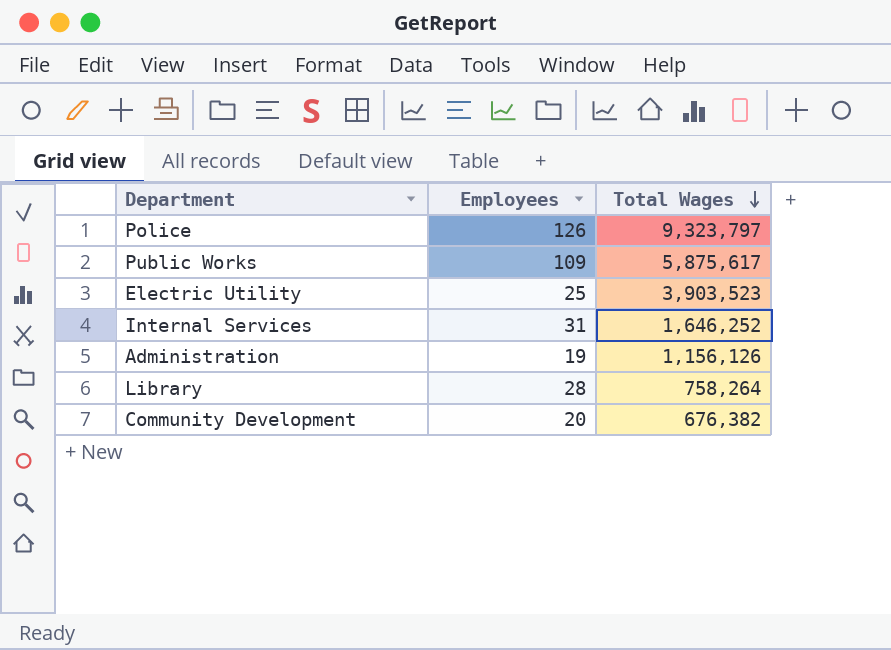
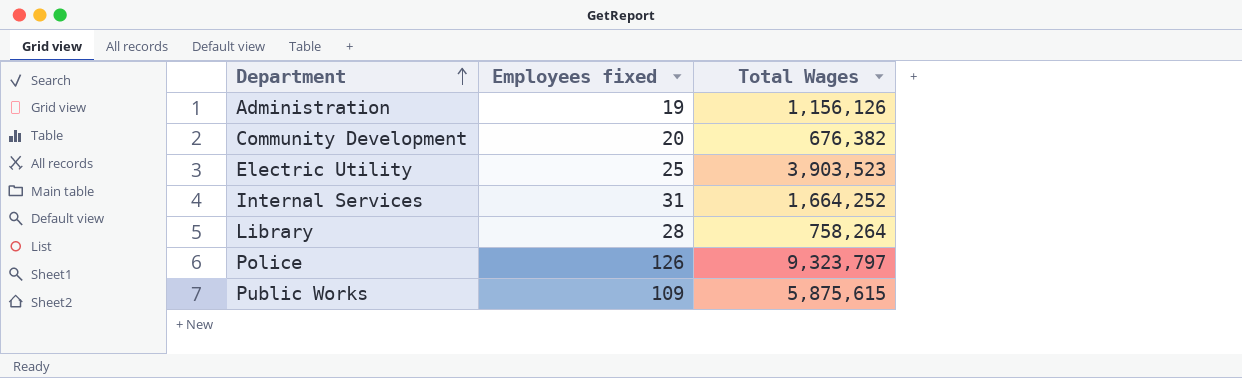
row order: Total Wages descending -> Department ascending
column name: Employees -> Employees fixed
Internal Services | Total Wages: 1,646,252 -> 1,664,252
Public Works | Total Wages: 5,875,617 -> 5,875,615

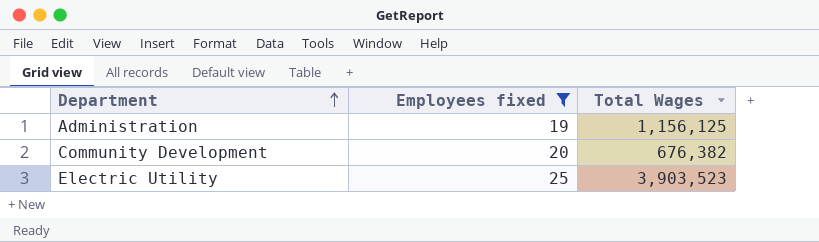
filter: none -> Employees fixed <= 25
Administration | Total Wages: 1,156,126 -> 1,156,125

